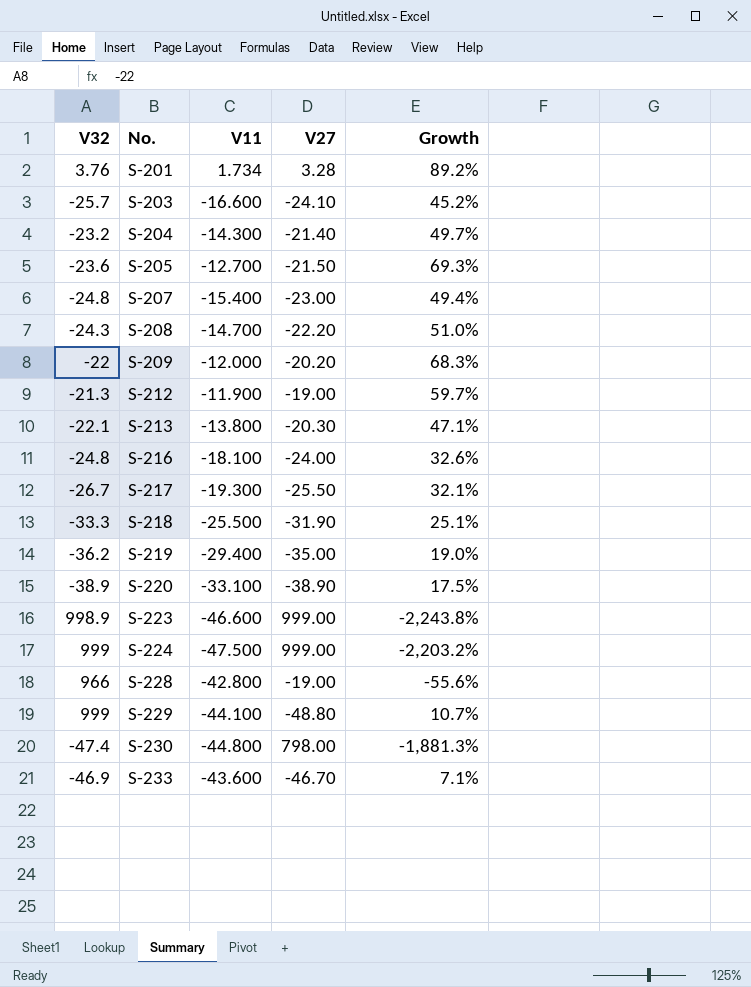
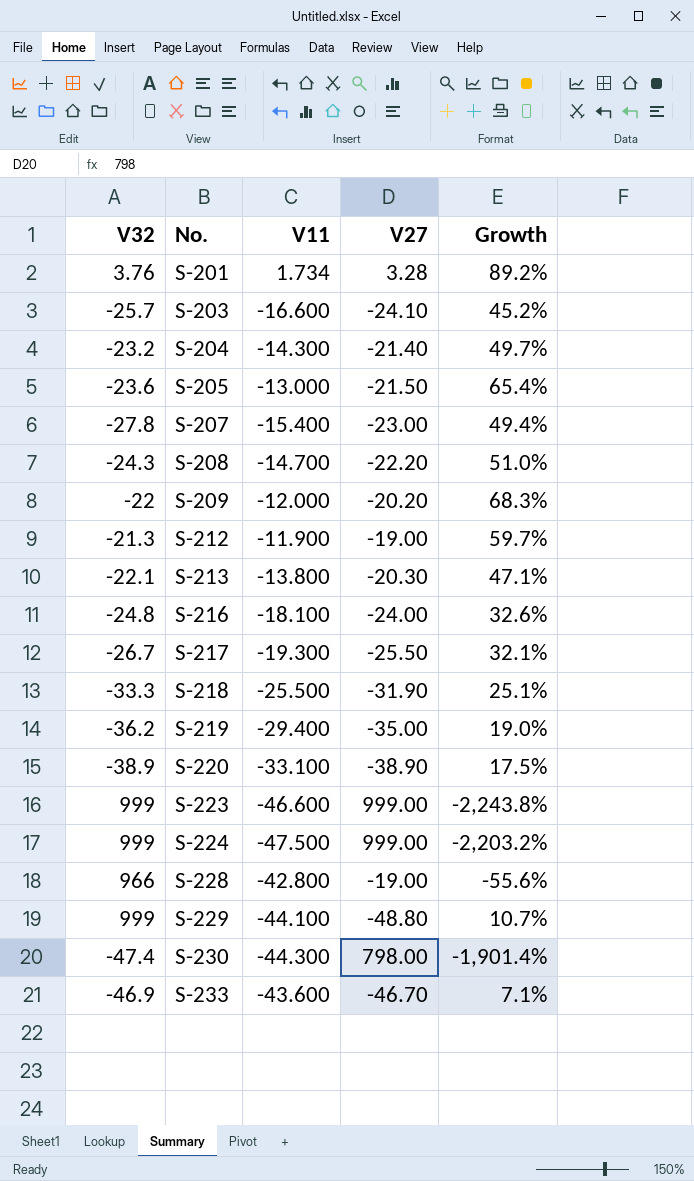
S-205 | V11: -12.700 -> -13.000
S-205 | Growth: 69.3% -> 65.4%
S-207 | V32: -24.8 -> -27.8
S-223 | V32: 998.9 -> 999
S-230 | V11: -44.800 -> -44.300
S-230 | Growth: -1,881.3% -> -1,901.4%

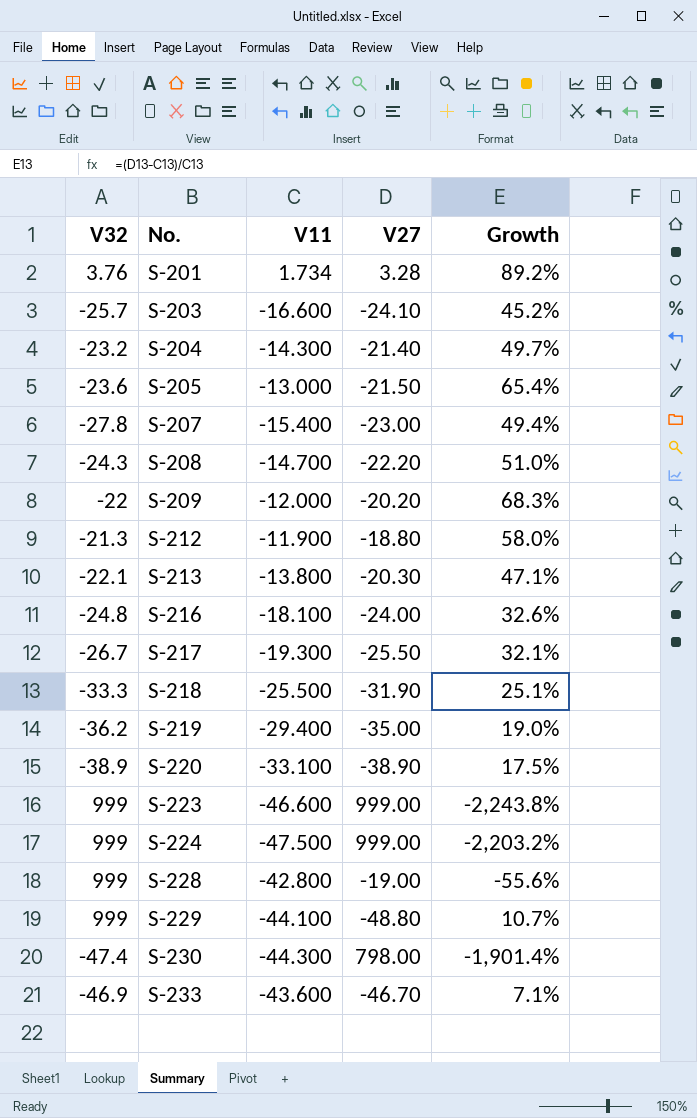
S-212 | V27: -19.00 -> -18.80
S-212 | Growth: 59.7% -> 58.0%
S-228 | V32: 966 -> 999

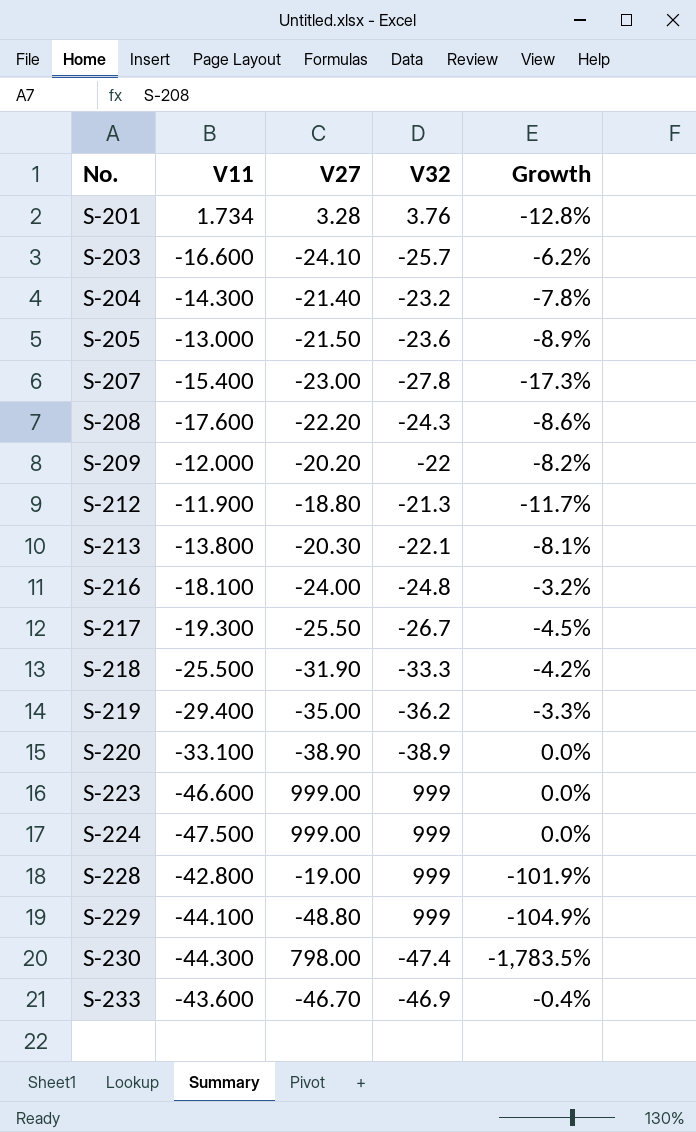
column V32 | position: 1 -> 4
column Growth | formula: ([V27] - [V11]) / [V11] -> ([V27] - [V32]) / [V32]
S-208 | V11: -14.700 -> -17.600

